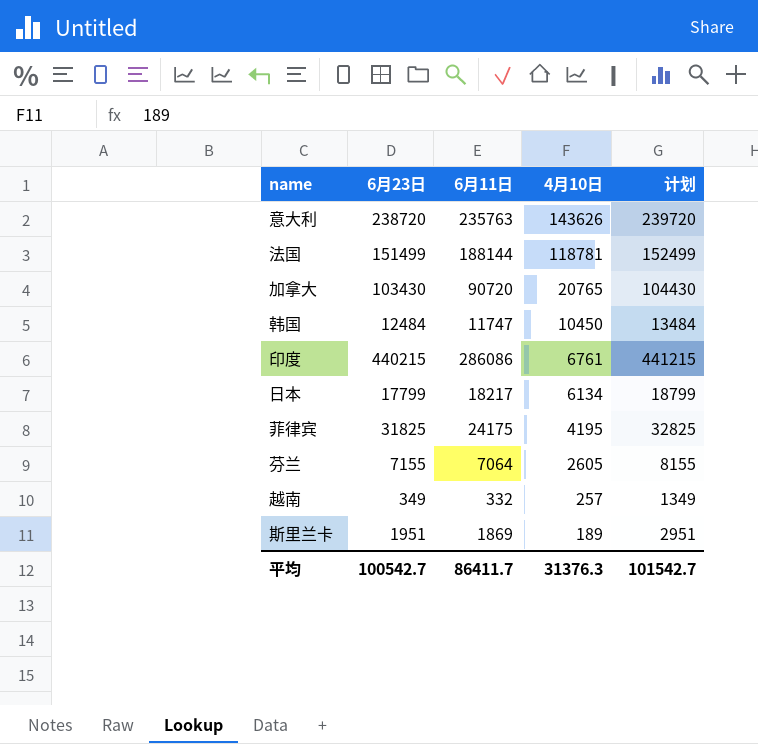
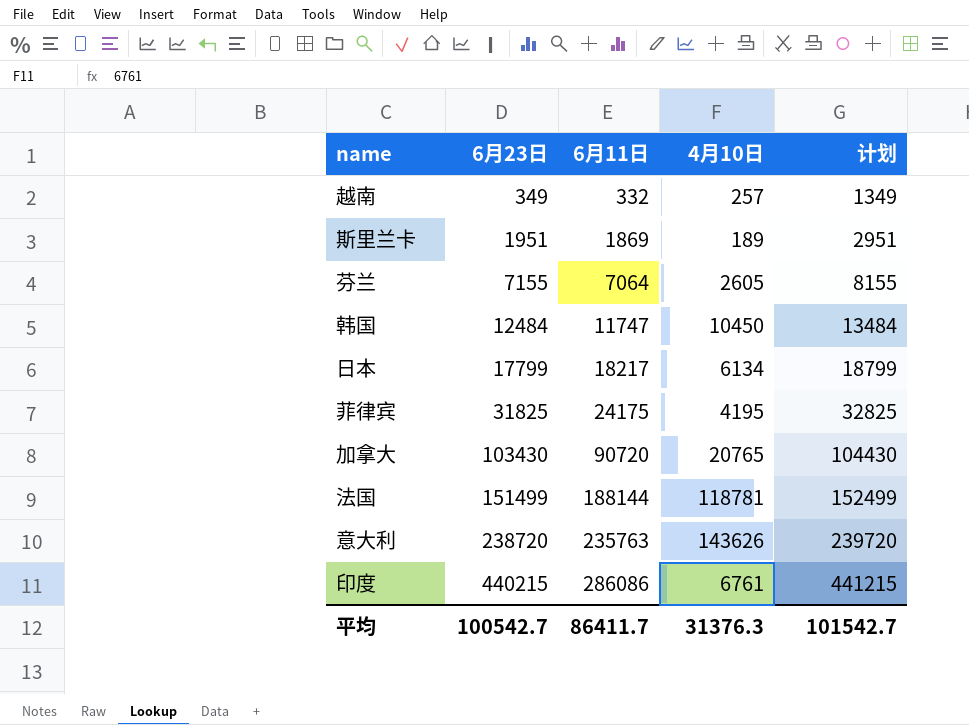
row order: 4月10日 descending -> 6月23日 ascending

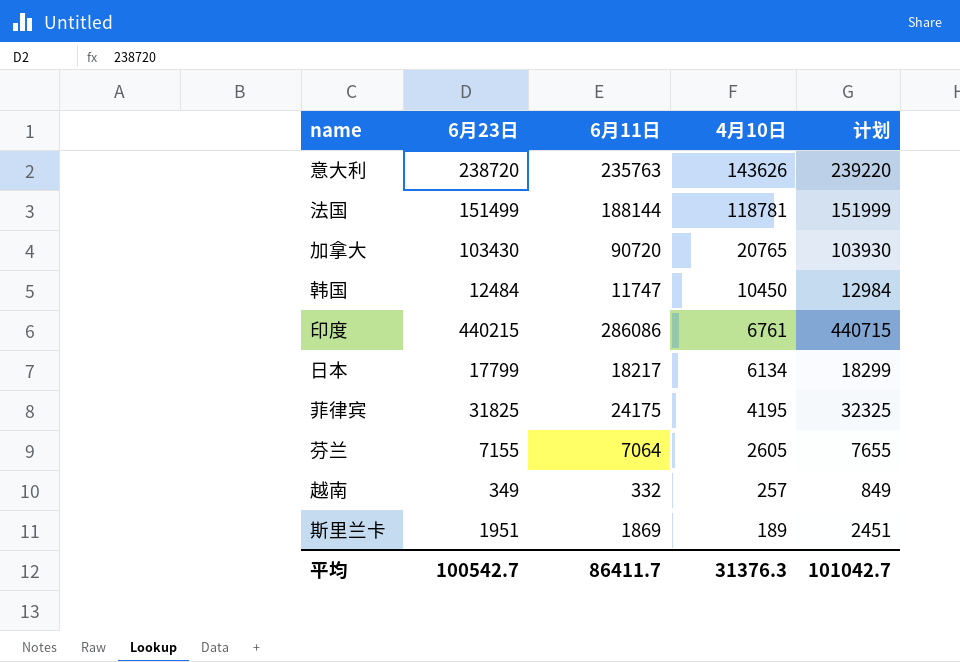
row order: 6月23日 ascending -> 4月10日 descending
column 计划 | formula: [6月23日] + 1000 -> [6月23日] + 500
平均 | 计划: 101542.7 -> 101042.7

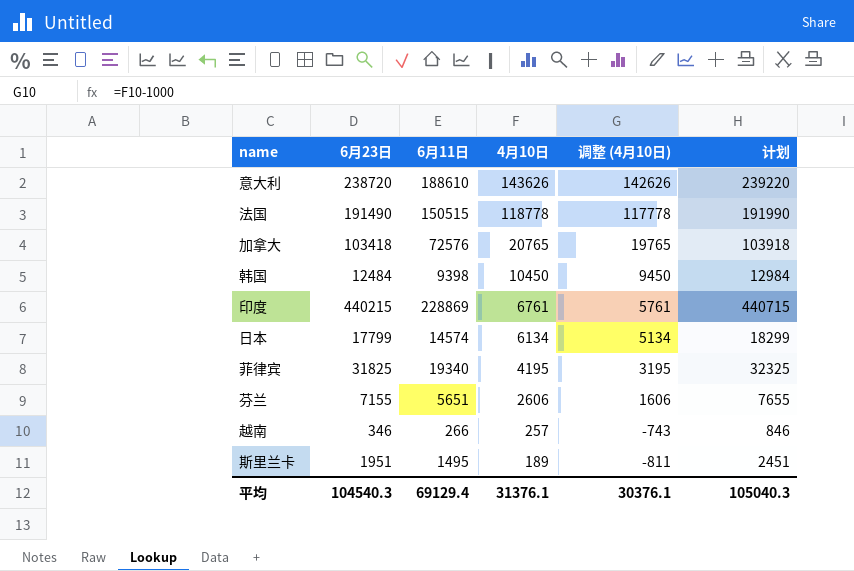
column 调整 (4月10日) | formula: none -> [4月10日] - 1000
意大利 | 6月11日: 235763 -> 188610
法国 | 6月23日: 151499 -> 191490
法国 | 6月11日: 188144 -> 150515
法国 | 4月10日: 118781 -> 118778
法国 | 计划: 151999 -> 191990
加拿大 | 6月23日: 103430 -> 103418
加拿大 | 6月11日: 90720 -> 72576
加拿大 | 计划: 103930 -> 103918
韩国 | 6月11日: 11747 -> 9398
印度 | 6月11日: 286086 -> 228869
日本 | 6月11日: 18217 -> 14574
菲律宾 | 6月11日: 24175 -> 19340
芬兰 | 6月11日: 7064 -> 5651
芬兰 | 4月10日: 2605 -> 2606
越南 | 6月23日: 349 -> 346
越南 | 6月11日: 332 -> 266
越南 | 计划: 849 -> 846
斯里兰卡 | 6月11日: 1869 -> 1495
平均 | 6月23日: 100542.7 -> 104540.3
平均 | 6月11日: 86411.7 -> 69129.4
平均 | 4月10日: 31376.3 -> 31376.1
平均 | 计划: 101042.7 -> 105040.3

